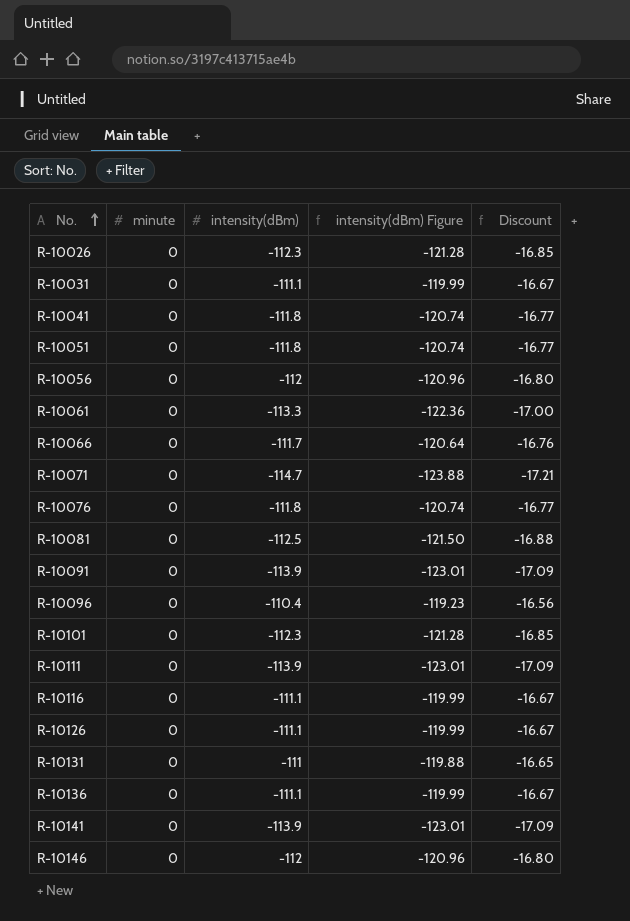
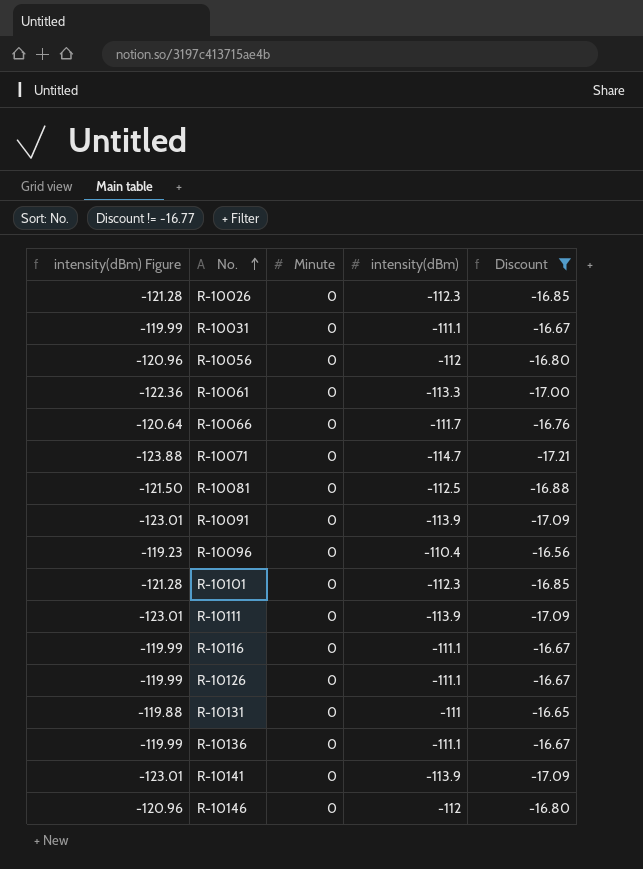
filter: none -> Discount != -16.77
column intensity(dBm) Figure | position: 4 -> 1
column name: minute -> Minute

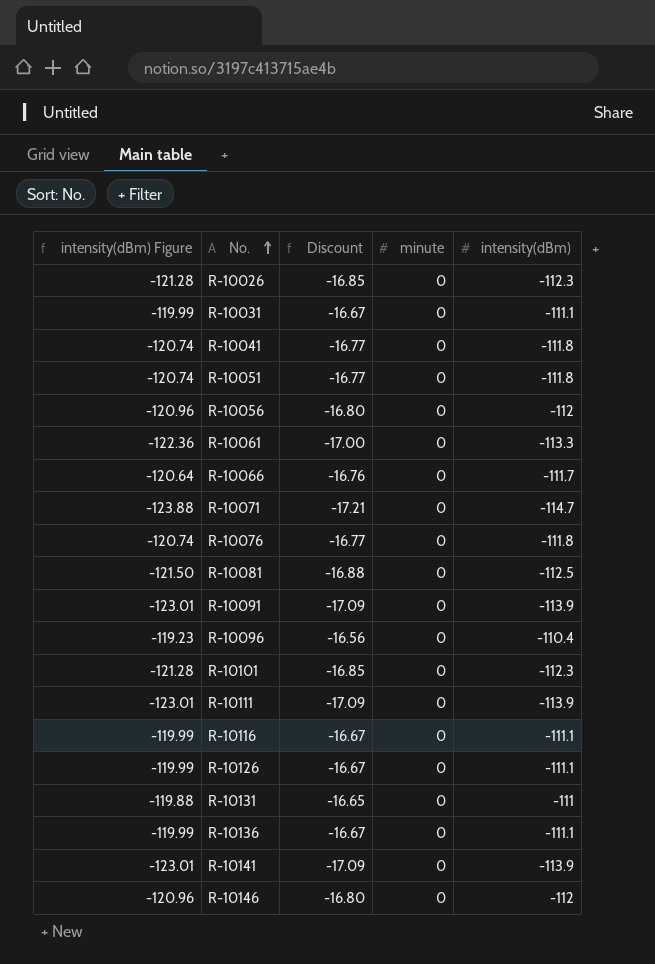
filter: Discount != -16.77 -> none
column Discount | position: 5 -> 3
column name: Minute -> minute

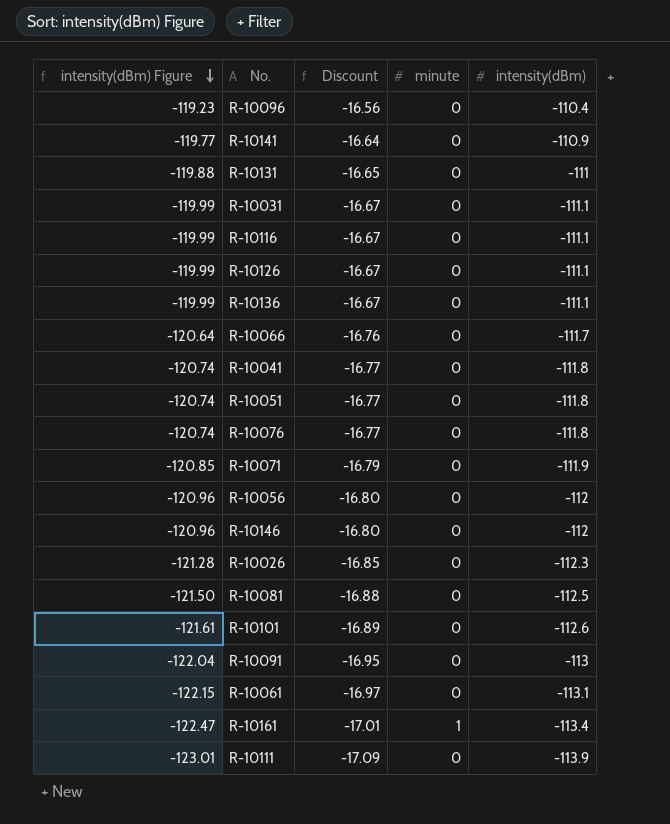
row order: No. ascending -> intensity(dBm) Figure descending
R-10141 | intensity(dBm) Figure: -123.01 -> -119.77
R-10141 | Discount: -17.09 -> -16.64
R-10141 | intensity(dBm): -113.9 -> -110.9
R-10071 | intensity(dBm) Figure: -123.88 -> -120.85
R-10071 | Discount: -17.21 -> -16.79
R-10071 | intensity(dBm): -114.7 -> -111.9
R-10101 | intensity(dBm) Figure: -121.28 -> -121.61
R-10101 | Discount: -16.85 -> -16.89
R-10101 | intensity(dBm): -112.3 -> -112.6
R-10091 | intensity(dBm) Figure: -123.01 -> -122.04
R-10091 | Discount: -17.09 -> -16.95
R-10091 | intensity(dBm): -113.9 -> -113
R-10061 | intensity(dBm) Figure: -122.36 -> -122.15
R-10061 | Discount: -17.00 -> -16.97
R-10061 | intensity(dBm): -113.3 -> -113.1
row R-10161: none -> -122.47 | -17.01 | 1 | -113.4

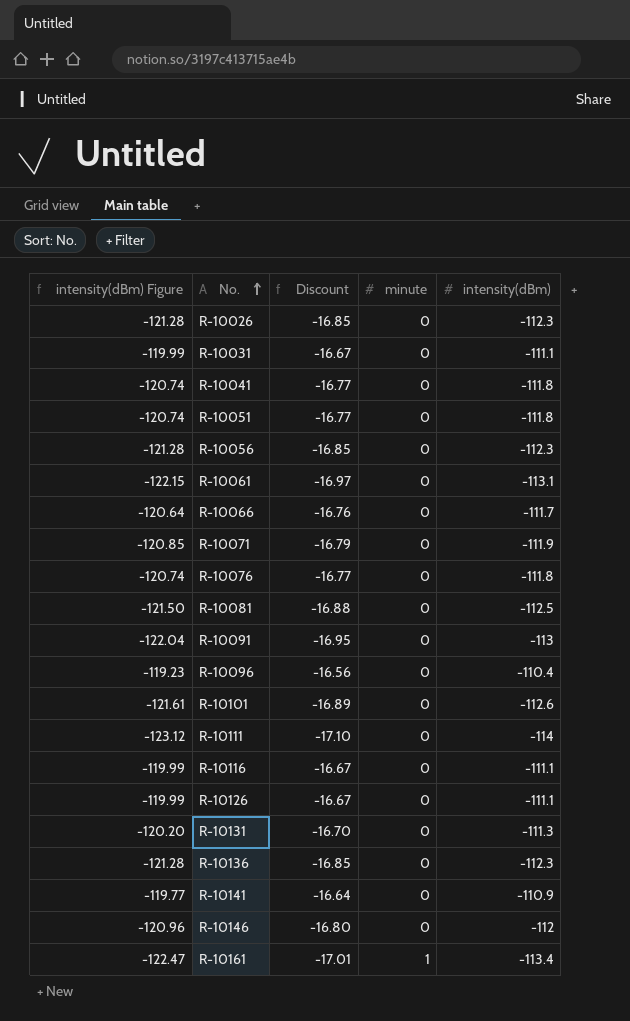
row order: intensity(dBm) Figure descending -> No. ascending
R-10056 | intensity(dBm) Figure: -120.96 -> -121.28
R-10056 | Discount: -16.80 -> -16.85
R-10056 | intensity(dBm): -112 -> -112.3
R-10111 | intensity(dBm) Figure: -123.01 -> -123.12
R-10111 | Discount: -17.09 -> -17.10
R-10111 | intensity(dBm): -113.9 -> -114
R-10131 | intensity(dBm) Figure: -119.88 -> -120.20
R-10131 | Discount: -16.65 -> -16.70
R-10131 | intensity(dBm): -111 -> -111.3
R-10136 | intensity(dBm) Figure: -119.99 -> -121.28
R-10136 | Discount: -16.67 -> -16.85
R-10136 | intensity(dBm): -111.1 -> -112.3

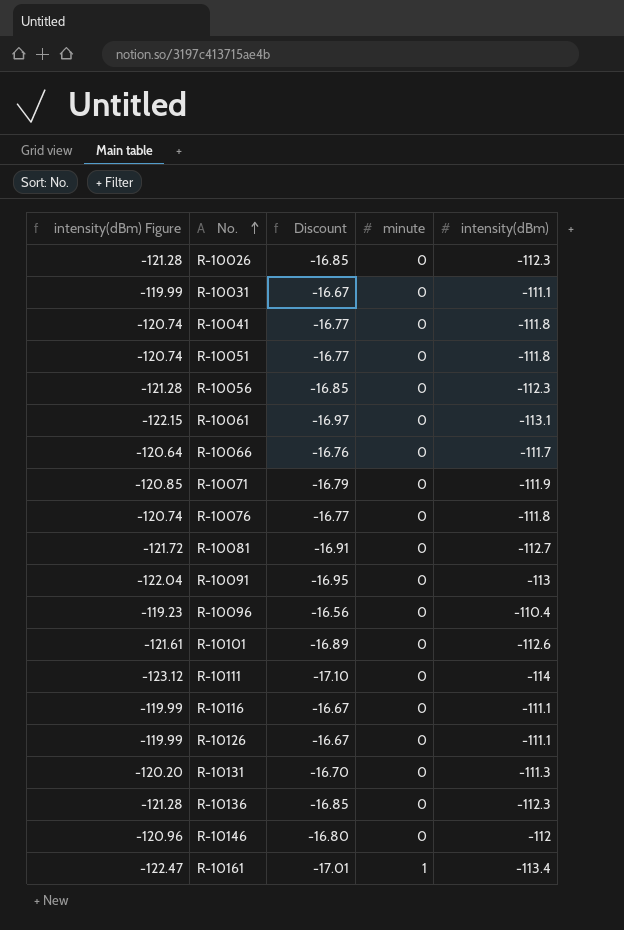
row R-10141: -119.77 | -16.64 | 0 | -110.9 -> none
R-10081 | intensity(dBm) Figure: -121.50 -> -121.72
R-10081 | Discount: -16.88 -> -16.91
R-10081 | intensity(dBm): -112.5 -> -112.7

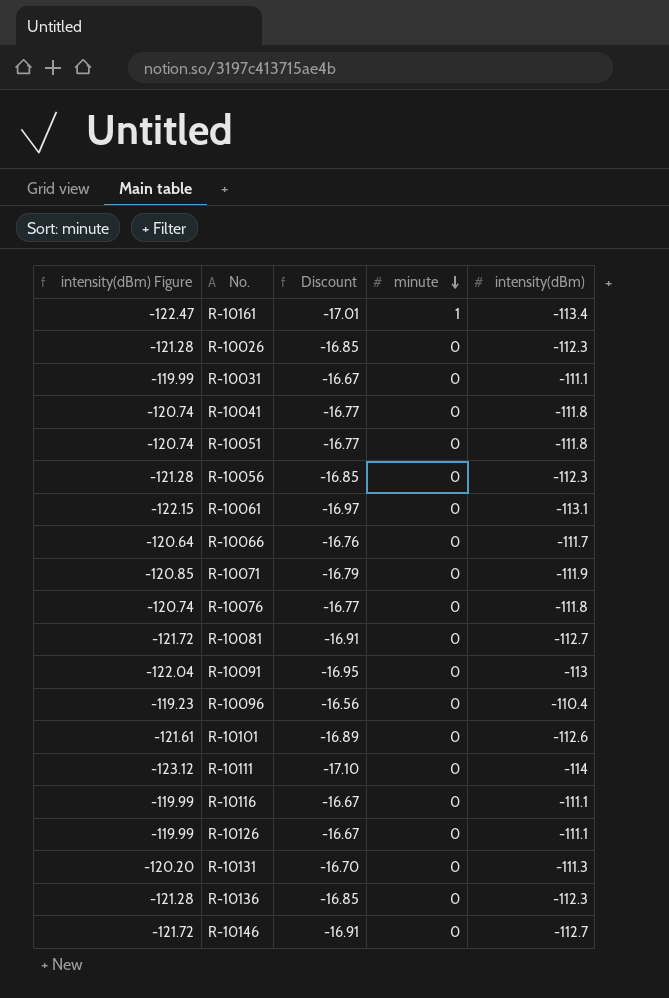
row order: No. ascending -> minute descending
R-10146 | intensity(dBm) Figure: -120.96 -> -121.72
R-10146 | Discount: -16.80 -> -16.91
R-10146 | intensity(dBm): -112 -> -112.7

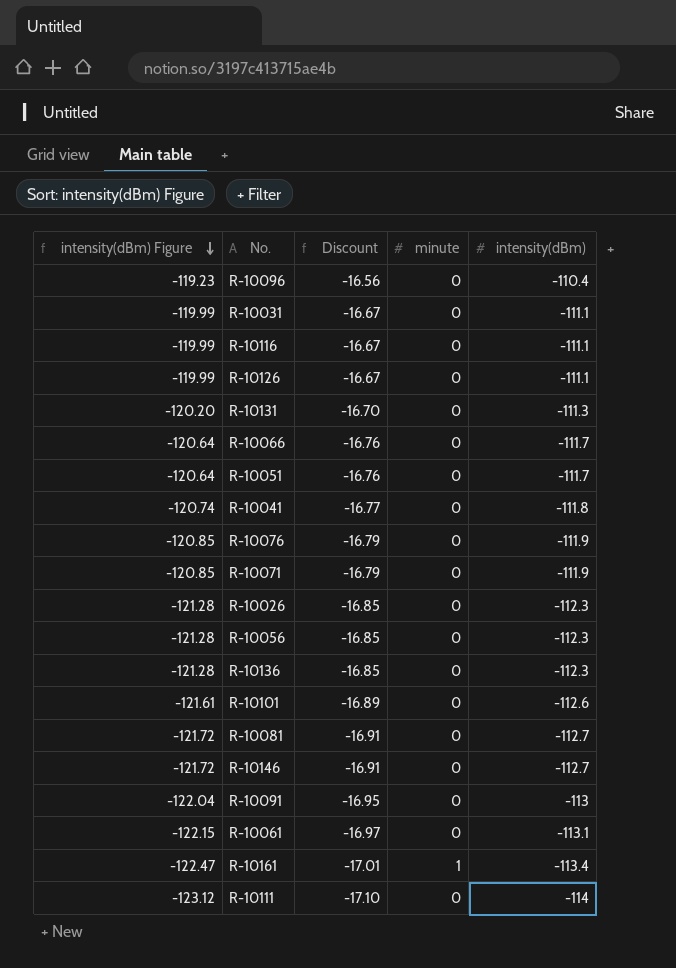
row order: minute descending -> intensity(dBm) Figure descending
R-10051 | intensity(dBm) Figure: -120.74 -> -120.64
R-10051 | Discount: -16.77 -> -16.76
R-10051 | intensity(dBm): -111.8 -> -111.7
R-10076 | intensity(dBm) Figure: -120.74 -> -120.85
R-10076 | Discount: -16.77 -> -16.79
R-10076 | intensity(dBm): -111.8 -> -111.9

